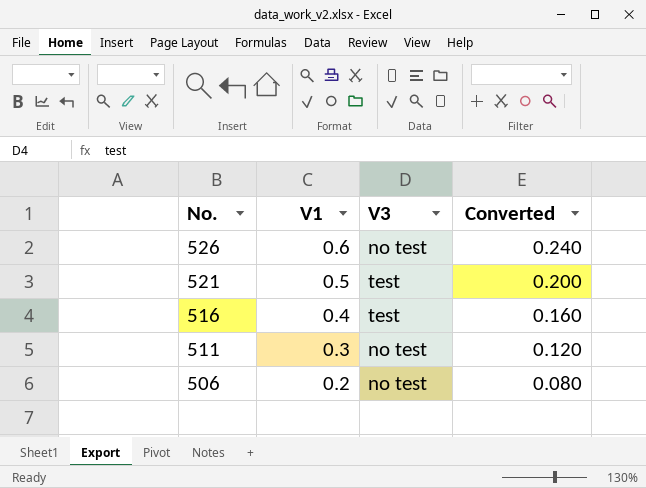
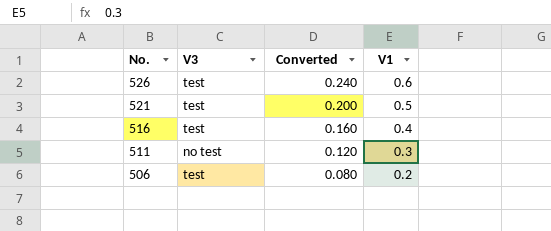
column V1 | position: 2 -> 4
526 | V3: no test -> test
506 | V3: no test -> test

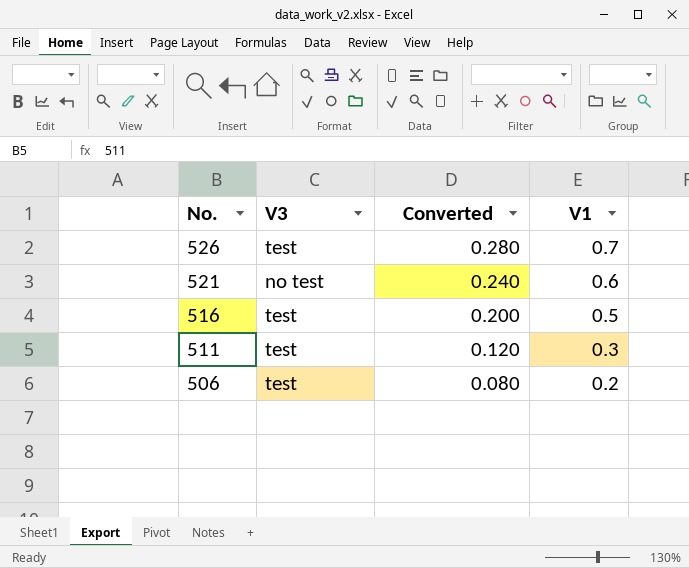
526 | Converted: 0.240 -> 0.280
526 | V1: 0.6 -> 0.7
521 | V3: test -> no test
521 | Converted: 0.200 -> 0.240
521 | V1: 0.5 -> 0.6
516 | Converted: 0.160 -> 0.200
516 | V1: 0.4 -> 0.5
511 | V3: no test -> test

